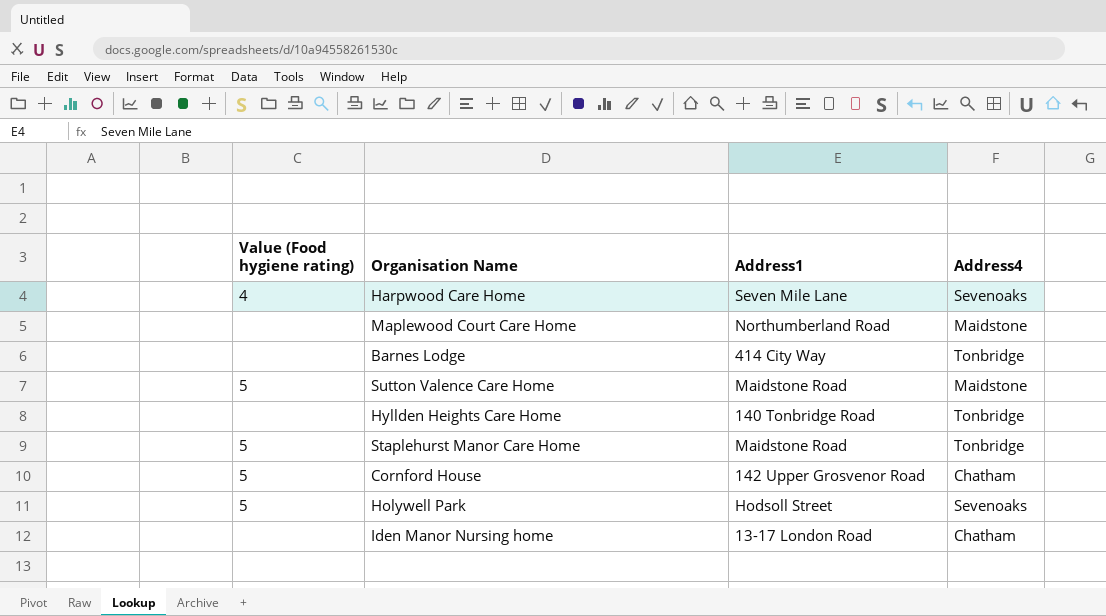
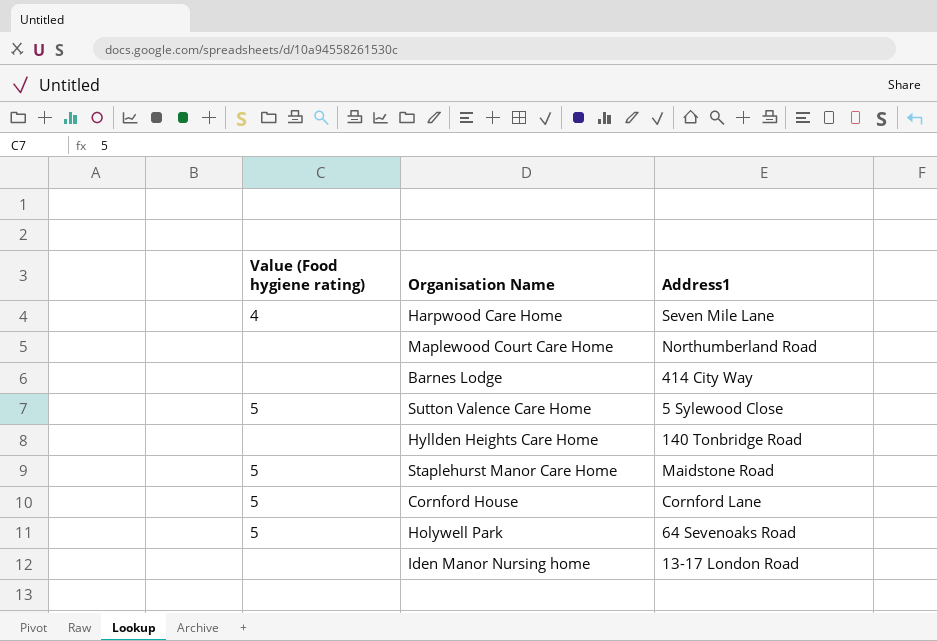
column Address4 | position: 4 -> none
Sutton Valence Care Home | Address1: Maidstone Road -> 5 Sylewood Close
Cornford House | Address1: 142 Upper Grosvenor Road -> Cornford Lane
Holywell Park | Address1: Hodsoll Street -> 64 Sevenoaks Road

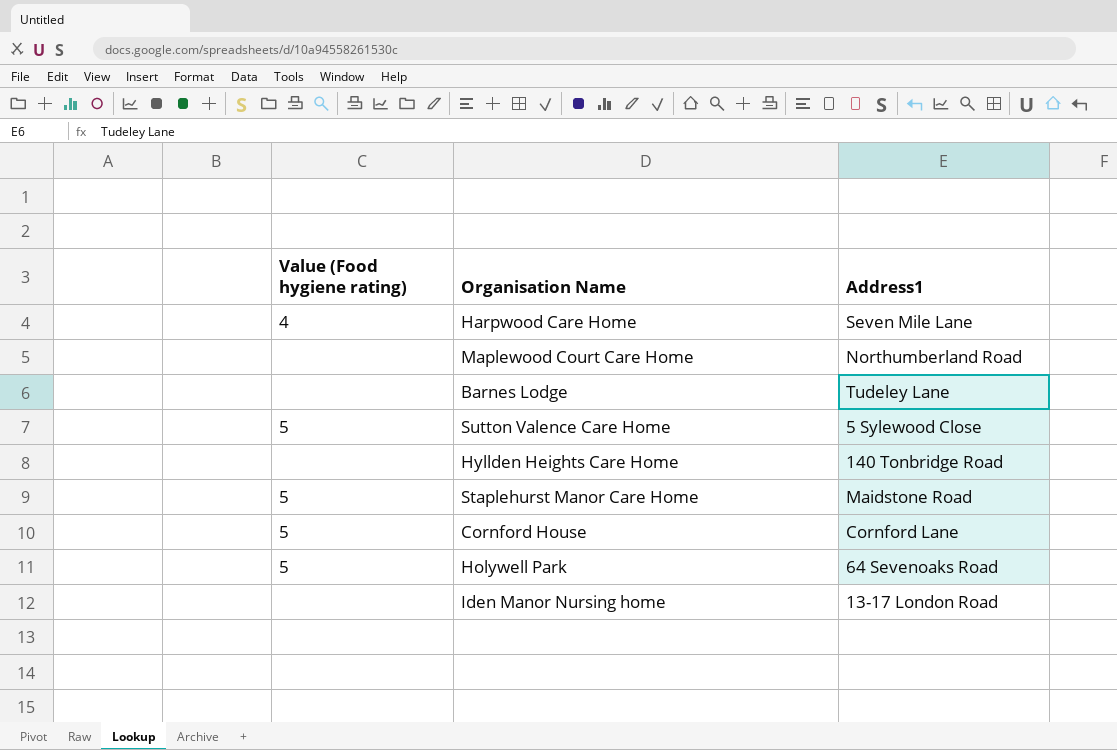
Barnes Lodge | Address1: 414 City Way -> Tudeley Lane

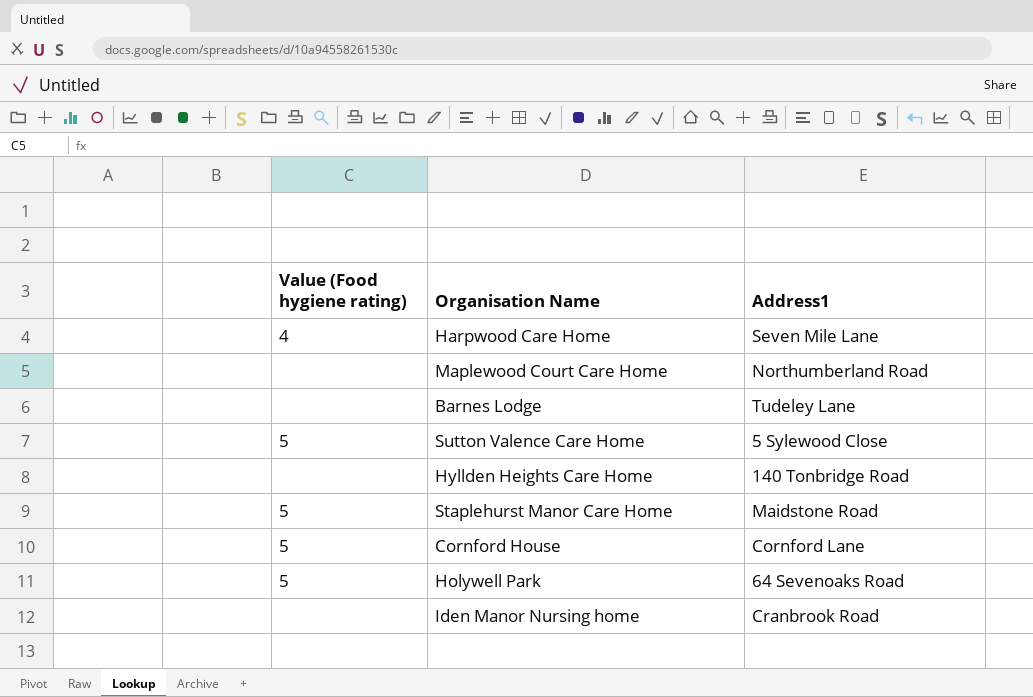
Iden Manor Nursing home | Address1: 13-17 London Road -> Cranbrook Road

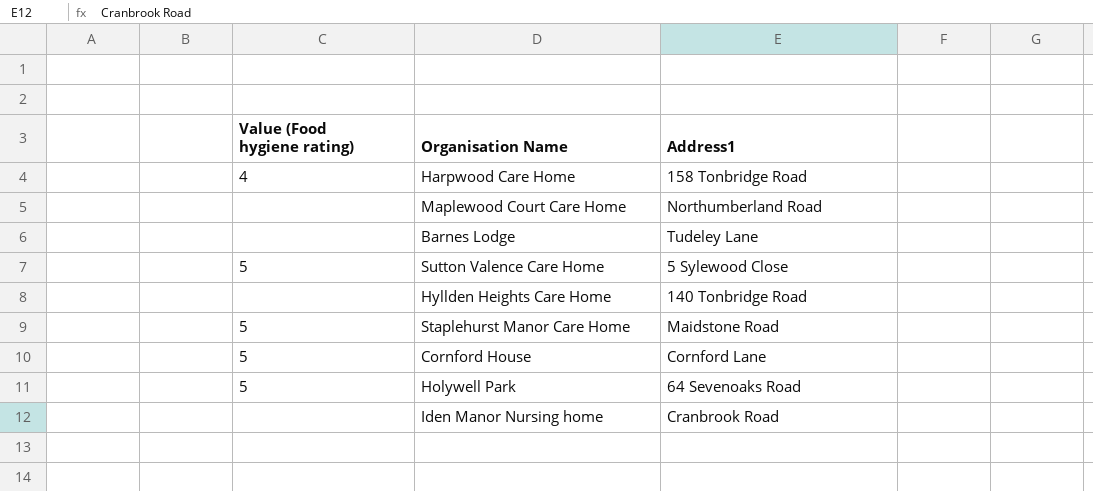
Harpwood Care Home | Address1: Seven Mile Lane -> 158 Tonbridge Road

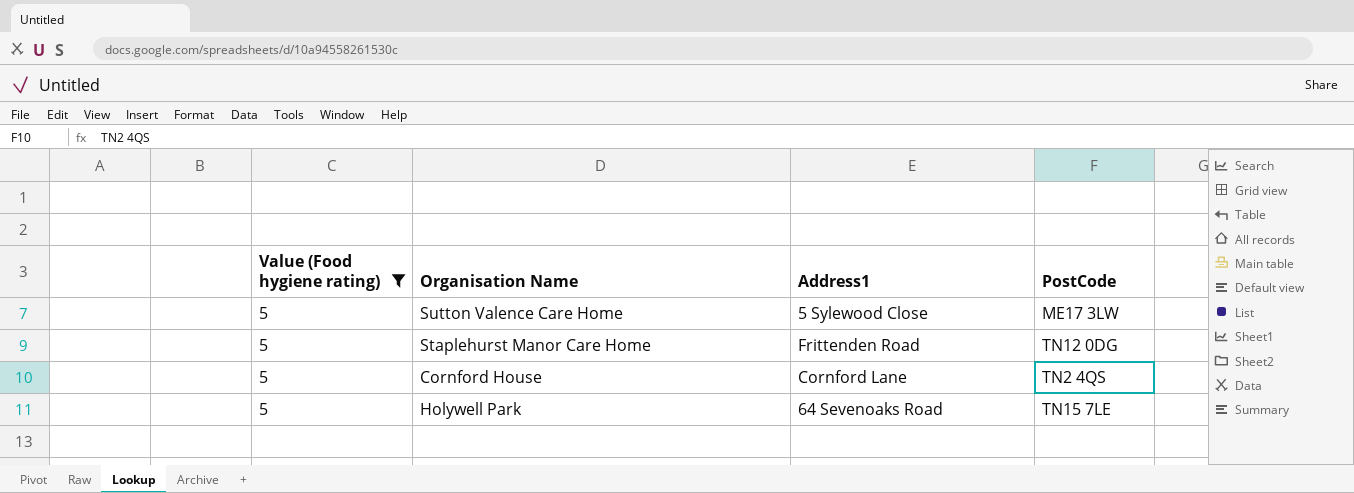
filter: none -> Value (Food hygiene rating) = 5
column PostCode | position: none -> 4
Staplehurst Manor Care Home | Address1: Maidstone Road -> Frittenden Road

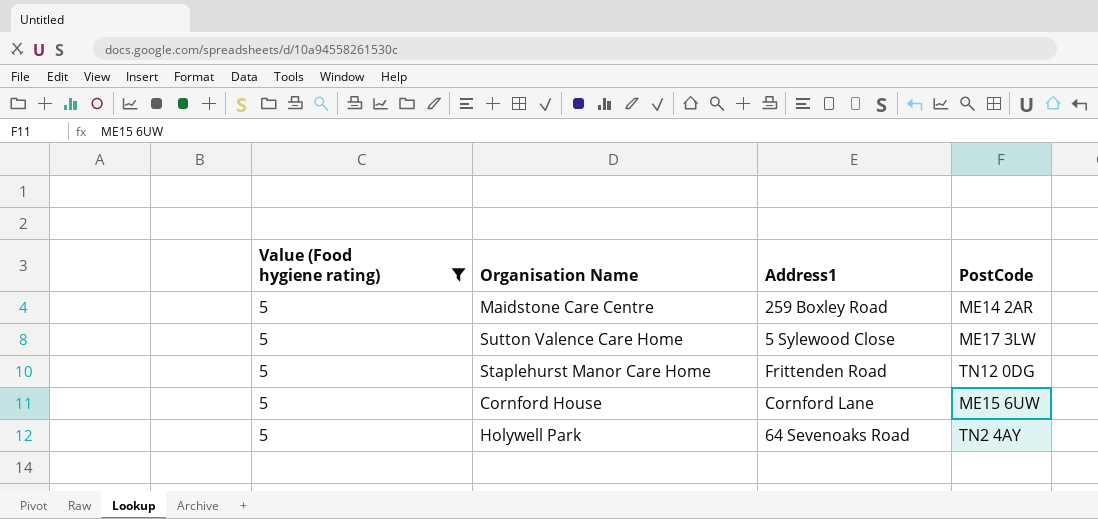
row Maidstone Care Centre: none -> 5 | 259 Boxley Road | ME14 2AR
Cornford House | PostCode: TN2 4QS -> ME15 6UW
Holywell Park | PostCode: TN15 7LE -> TN2 4AY

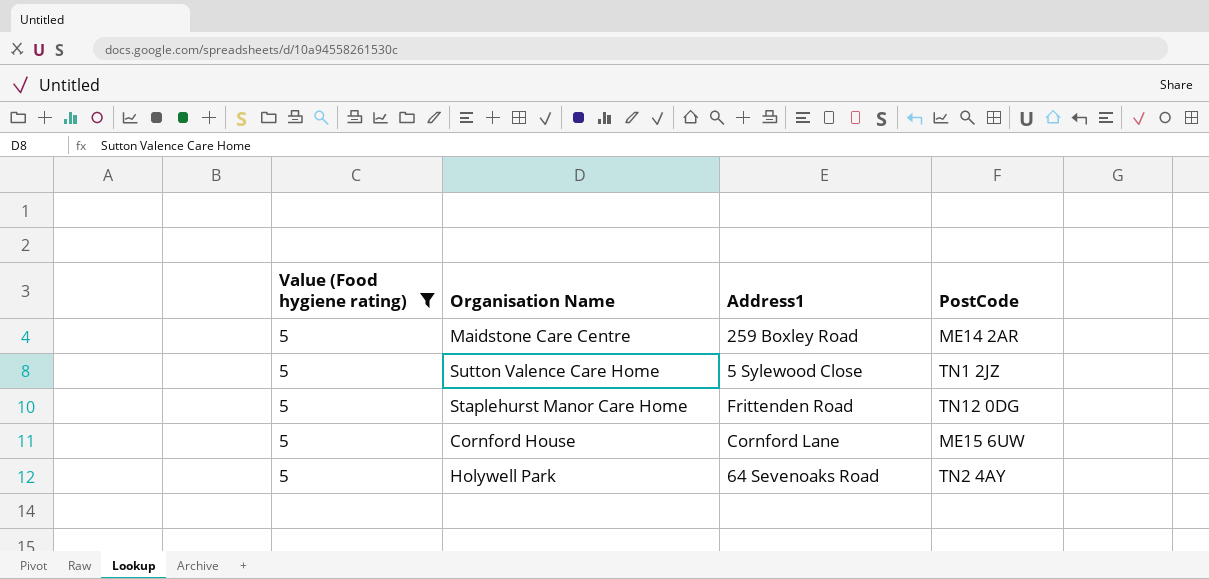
Sutton Valence Care Home | PostCode: ME17 3LW -> TN1 2JZ

